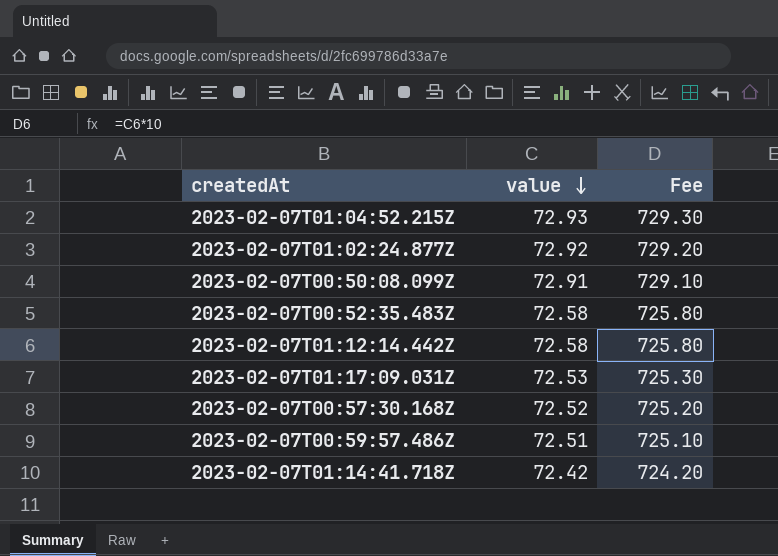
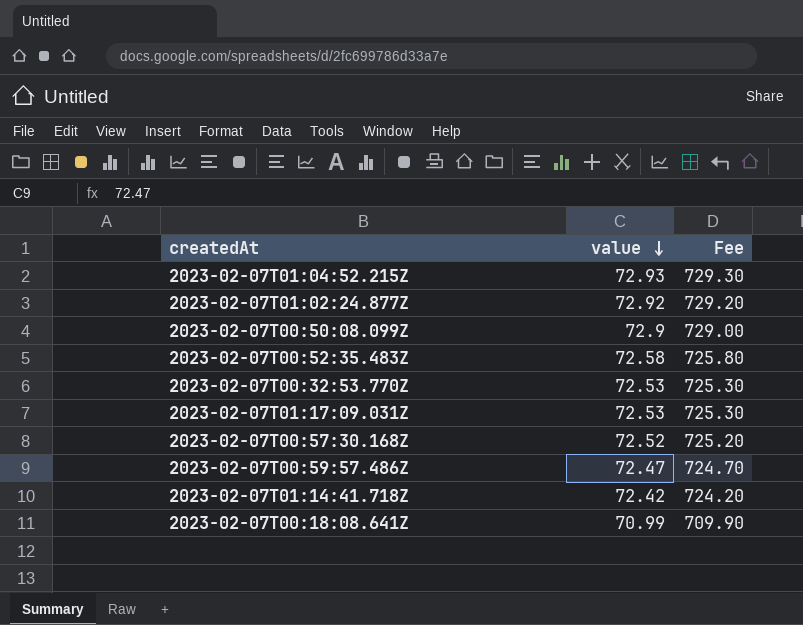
row 2023-02-07T01:12:14.442Z: 72.58 | 725.80 -> none
2023-02-07T00:50:08.099Z | value: 72.91 -> 72.9
2023-02-07T00:50:08.099Z | Fee: 729.10 -> 729.00
row 2023-02-07T00:32:53.770Z: none -> 72.53 | 725.30
2023-02-07T00:59:57.486Z | value: 72.51 -> 72.47
2023-02-07T00:59:57.486Z | Fee: 725.10 -> 724.70
row 2023-02-07T00:18:08.641Z: none -> 70.99 | 709.90

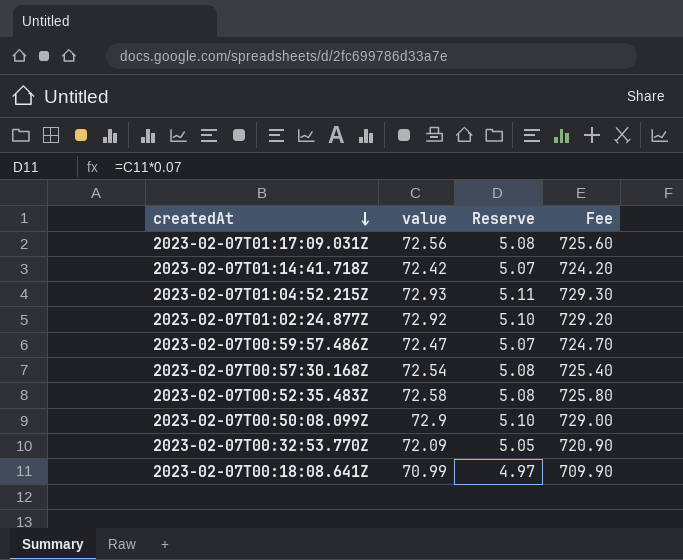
row order: value descending -> createdAt descending
column Reserve | formula: none -> [value] * 0.07
2023-02-07T01:17:09.031Z | value: 72.53 -> 72.56
2023-02-07T01:17:09.031Z | Fee: 725.30 -> 725.60
2023-02-07T00:57:30.168Z | value: 72.52 -> 72.54
2023-02-07T00:57:30.168Z | Fee: 725.20 -> 725.40
2023-02-07T00:32:53.770Z | value: 72.53 -> 72.09
2023-02-07T00:32:53.770Z | Fee: 725.30 -> 720.90

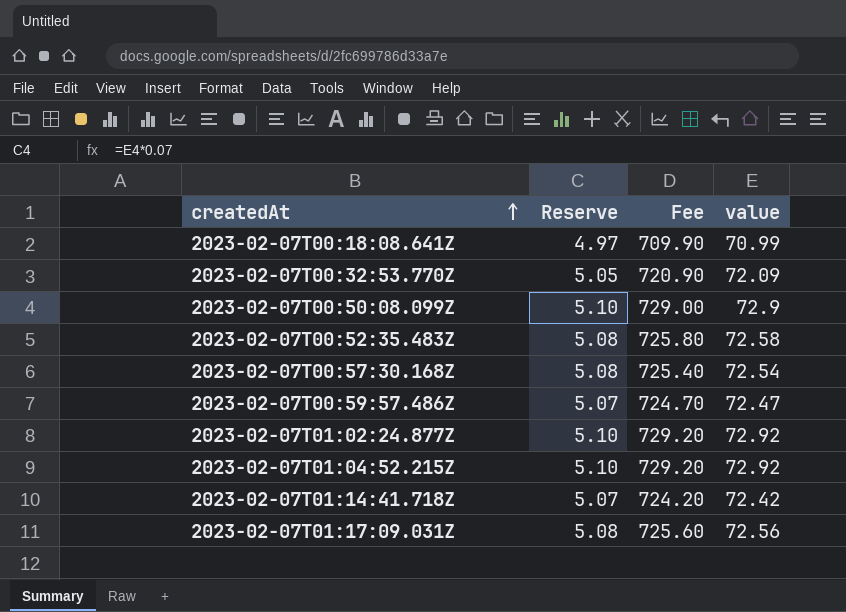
row order: createdAt descending -> createdAt ascending
column value | position: 2 -> 4
2023-02-07T01:04:52.215Z | Reserve: 5.11 -> 5.10
2023-02-07T01:04:52.215Z | Fee: 729.30 -> 729.20
2023-02-07T01:04:52.215Z | value: 72.93 -> 72.92

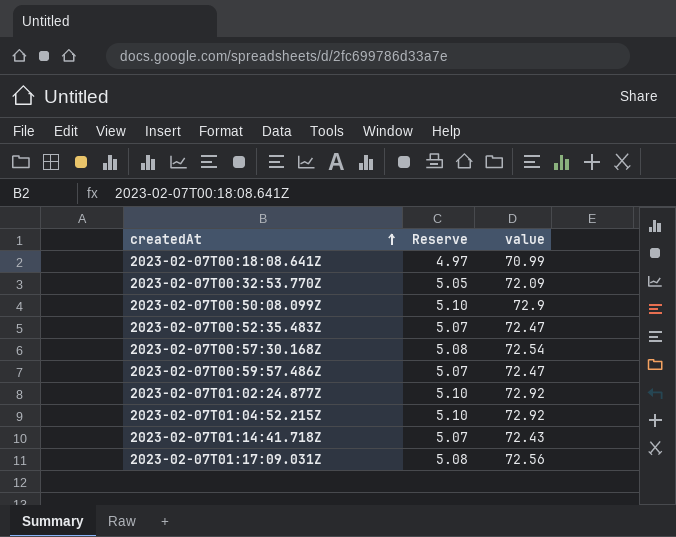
column Fee | formula: [value] * 10 -> none
2023-02-07T00:52:35.483Z | Reserve: 5.08 -> 5.07
2023-02-07T00:52:35.483Z | value: 72.58 -> 72.47
2023-02-07T01:14:41.718Z | value: 72.42 -> 72.43

